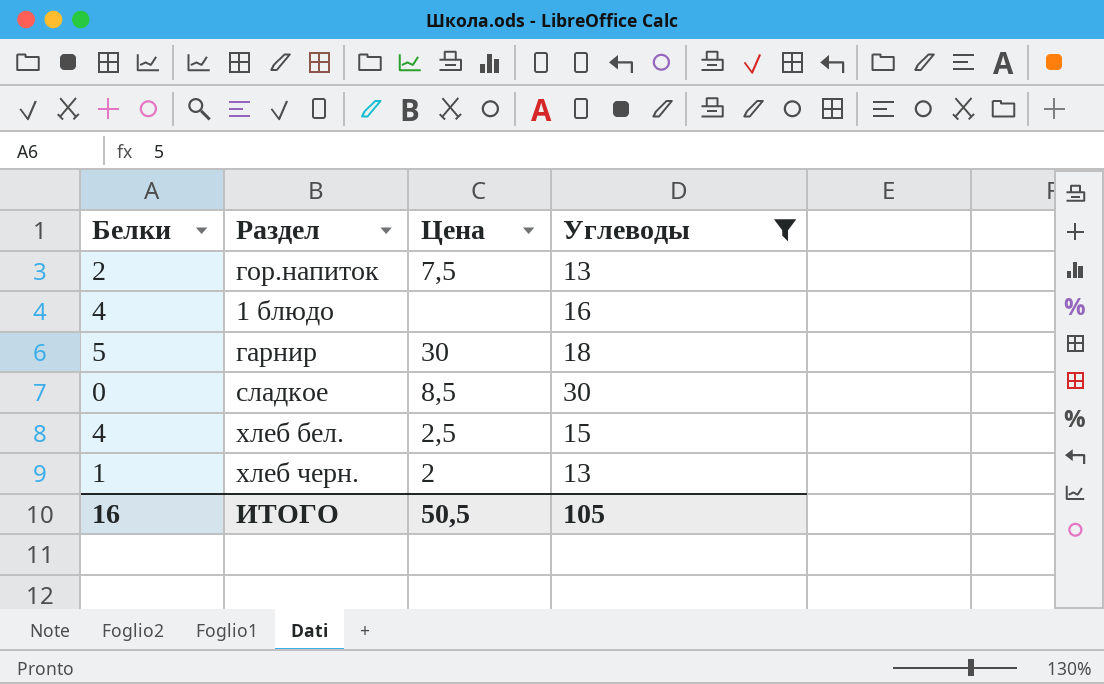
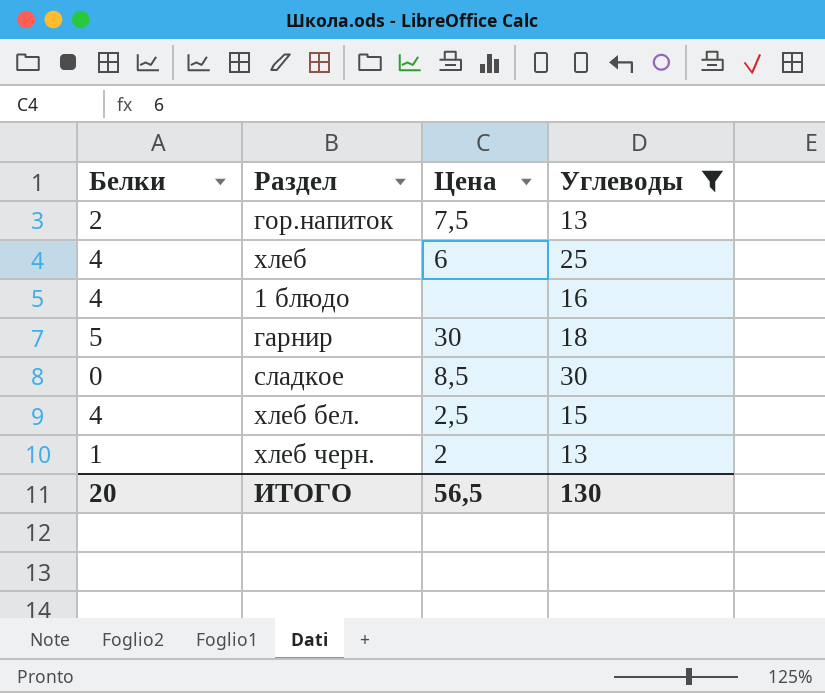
row хлеб: none -> 4 | 6 | 25
ИТОГО | Белки: 16 -> 20
ИТОГО | Цена: 50,5 -> 56,5
ИТОГО | Углеводы: 105 -> 130

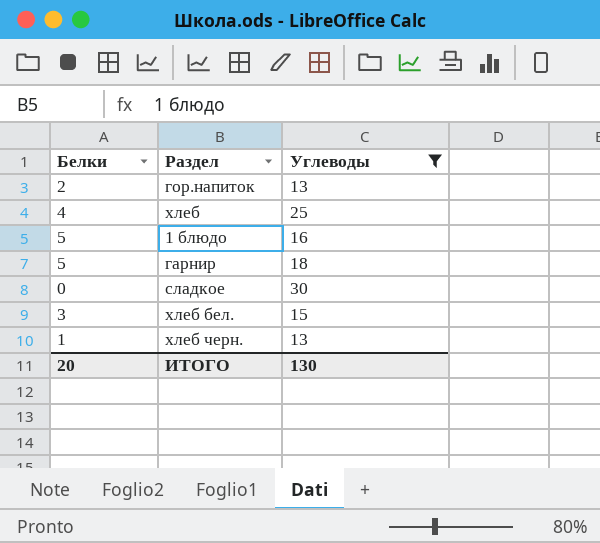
column Цена | position: 3 -> none
1 блюдо | Белки: 4 -> 5
хлеб бел. | Белки: 4 -> 3

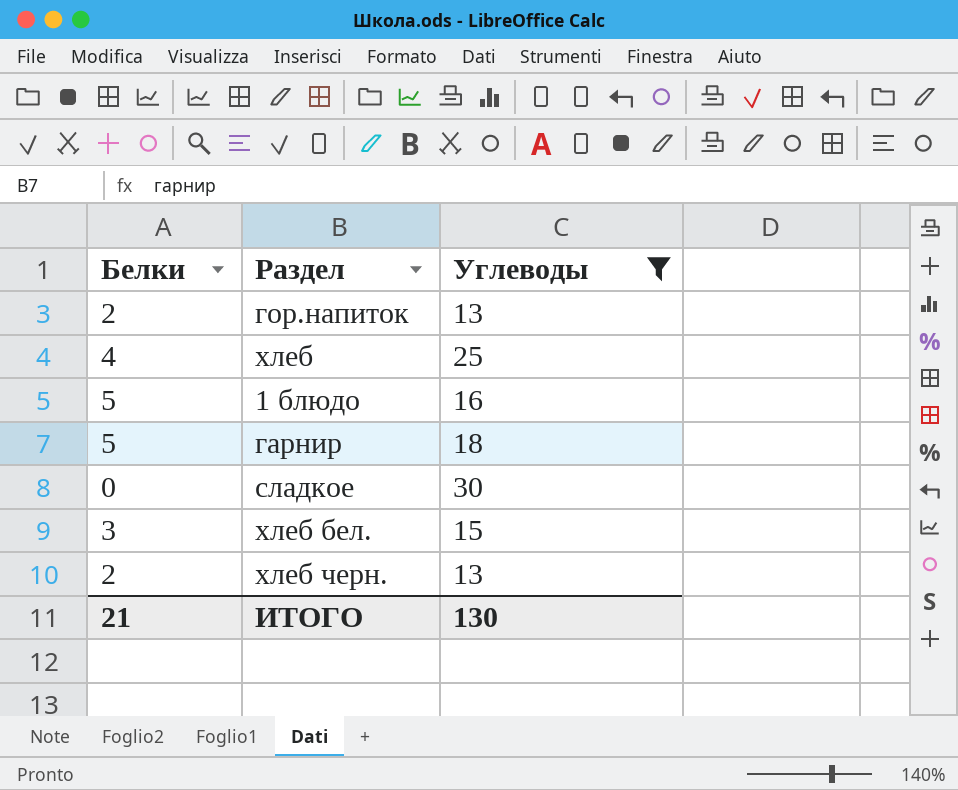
хлеб черн. | Белки: 1 -> 2
ИТОГО | Белки: 20 -> 21

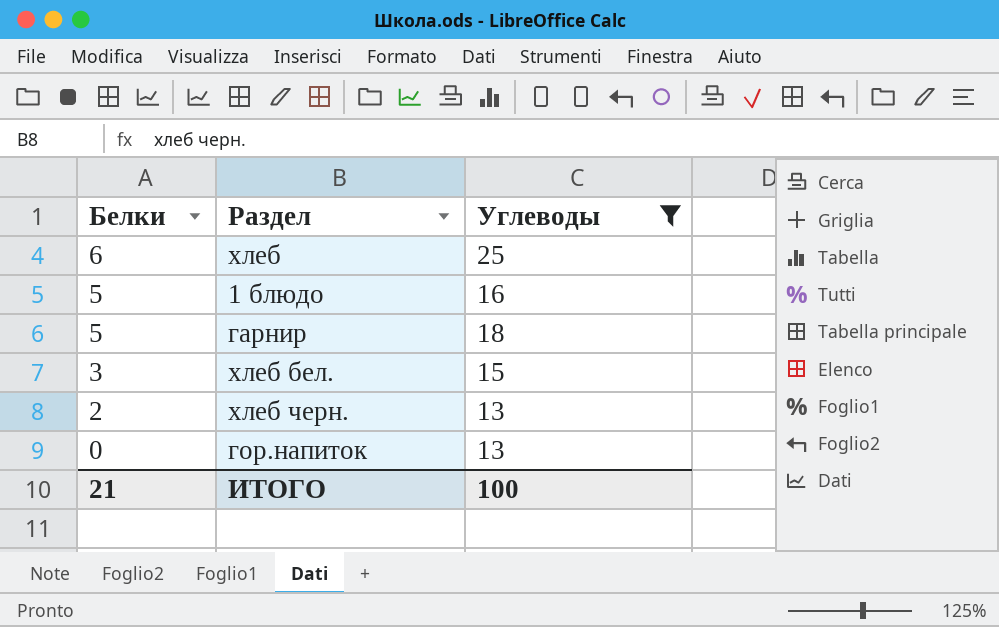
row order: none -> Белки descending
row сладкое: 0 | 30 -> none
хлеб | Белки: 4 -> 6
гор.напиток | Белки: 2 -> 0
ИТОГО | Углеводы: 130 -> 100

